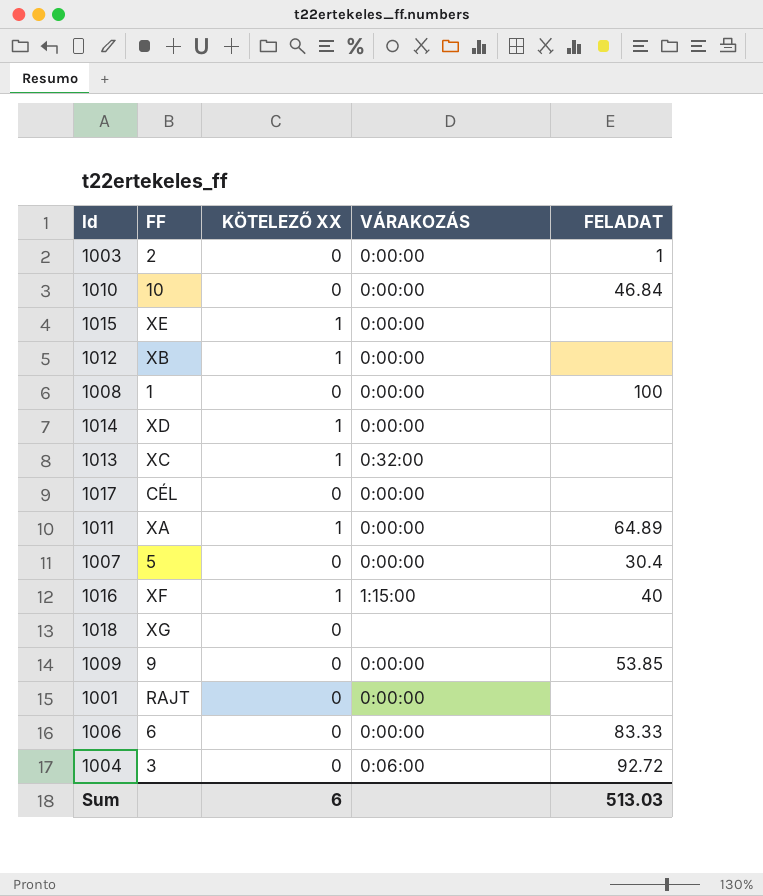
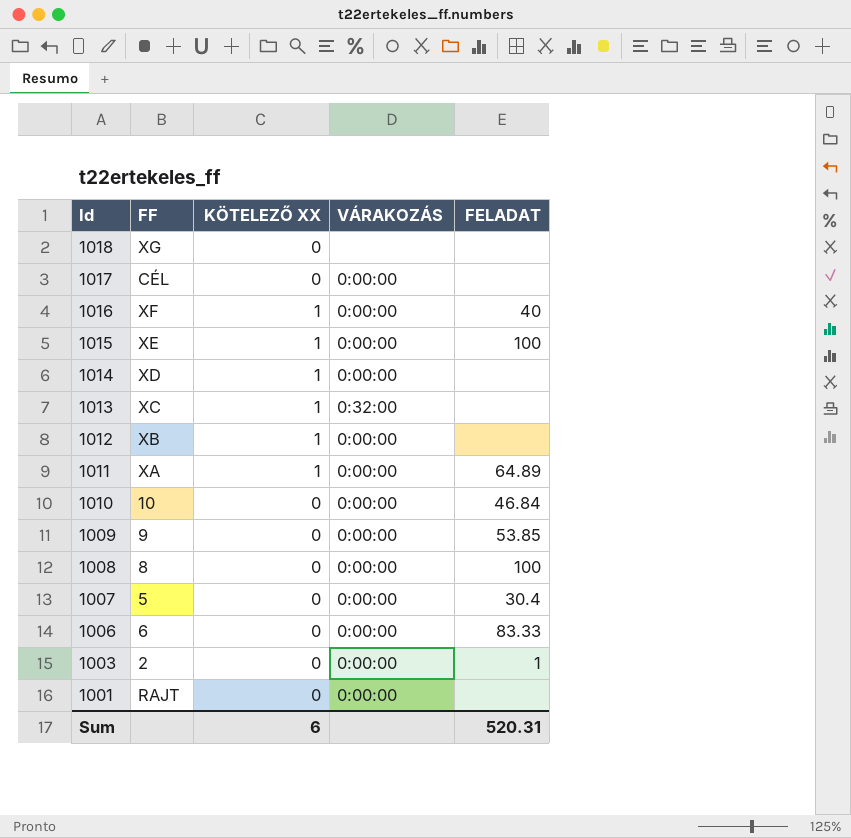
row order: none -> Id descending
row 1004: 3 | 0 | 0:06:00 | 92.72 -> none
1016 | VÁRAKOZÁS: 1:15:00 -> 0:00:00
1015 | FELADAT: none -> 100
1008 | FF: 1 -> 8
Sum | FELADAT: 513.03 -> 520.31

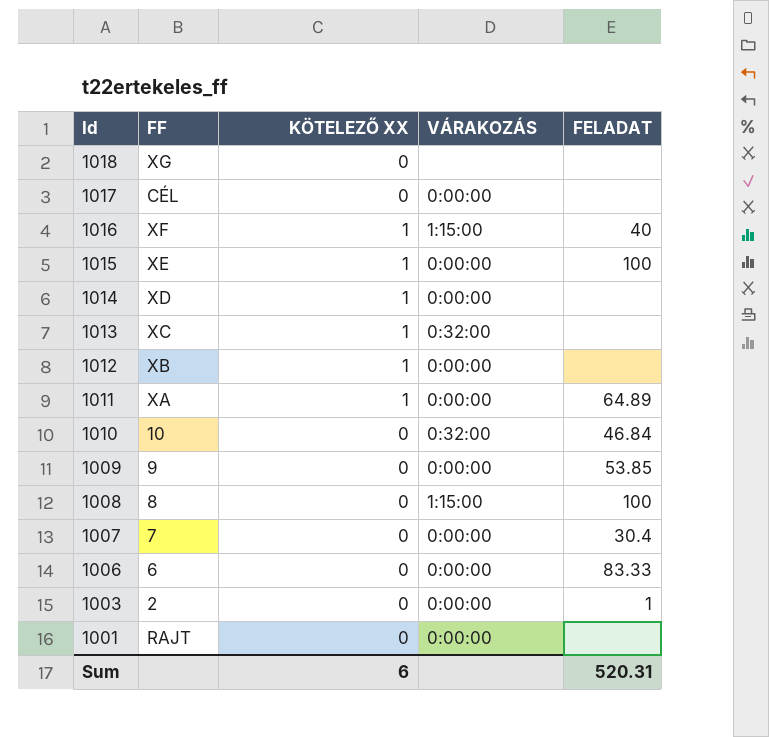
1016 | VÁRAKOZÁS: 0:00:00 -> 1:15:00
1010 | VÁRAKOZÁS: 0:00:00 -> 0:32:00
1008 | VÁRAKOZÁS: 0:00:00 -> 1:15:00
1007 | FF: 5 -> 7

